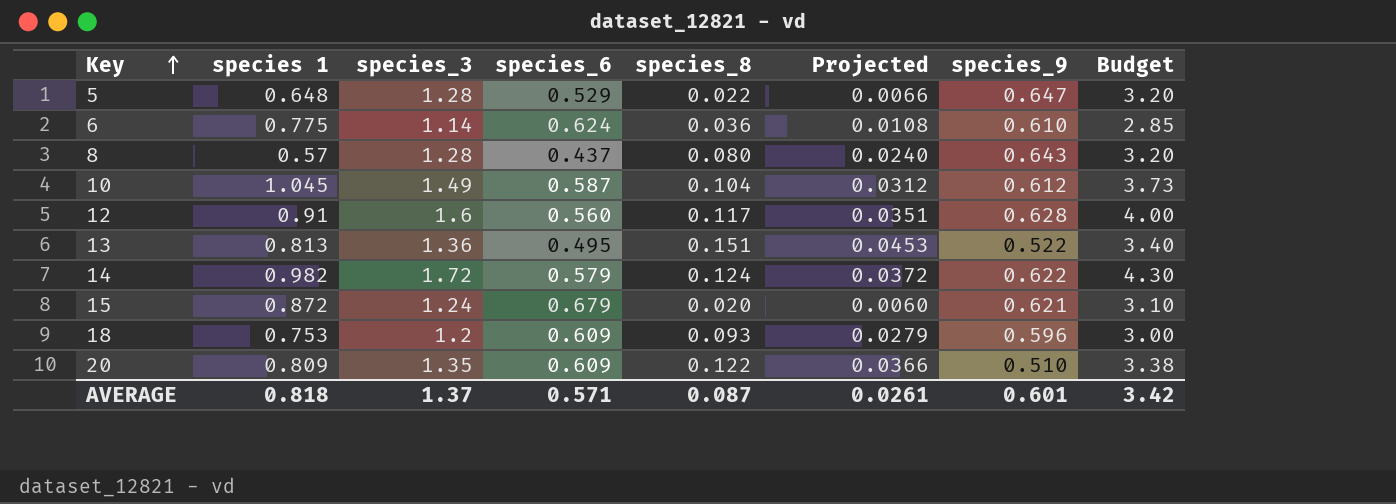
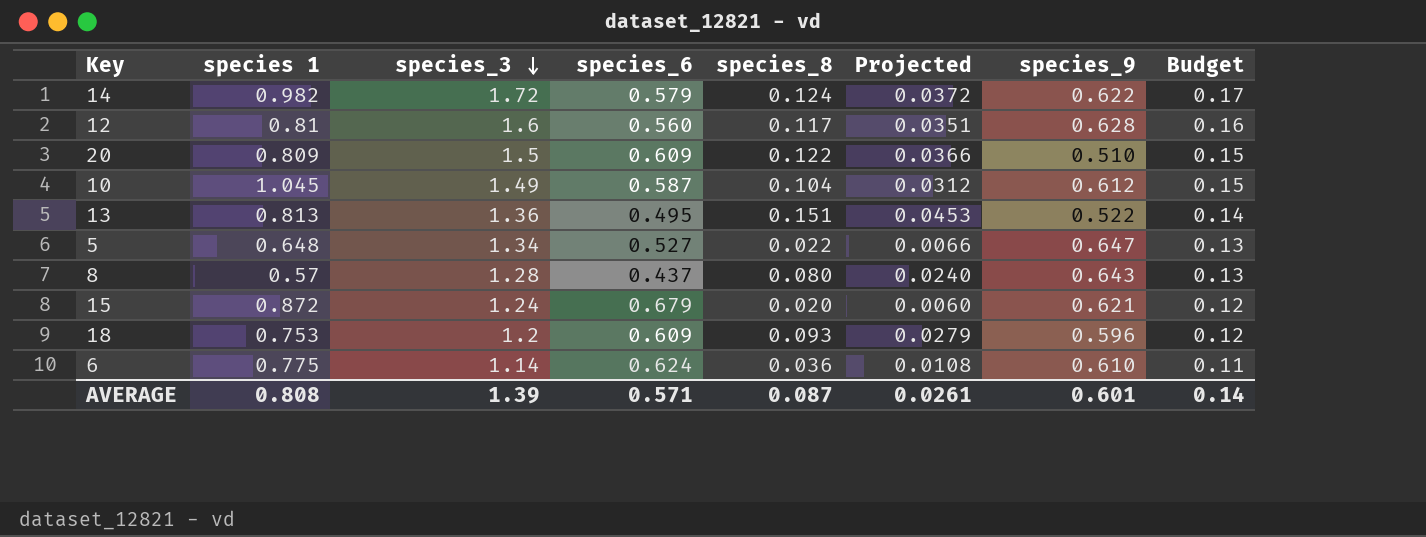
row order: Key ascending -> species_3 descending
column Budget | formula: [species_3] * 2.5 -> [species_3] * 0.1
12 | species 1: 0.91 -> 0.81
20 | species_3: 1.35 -> 1.5
5 | species_3: 1.28 -> 1.34
5 | species_6: 0.529 -> 0.527
AVERAGE | species 1: 0.818 -> 0.808
AVERAGE | species_3: 1.37 -> 1.39
AVERAGE | Budget: 3.42 -> 0.14

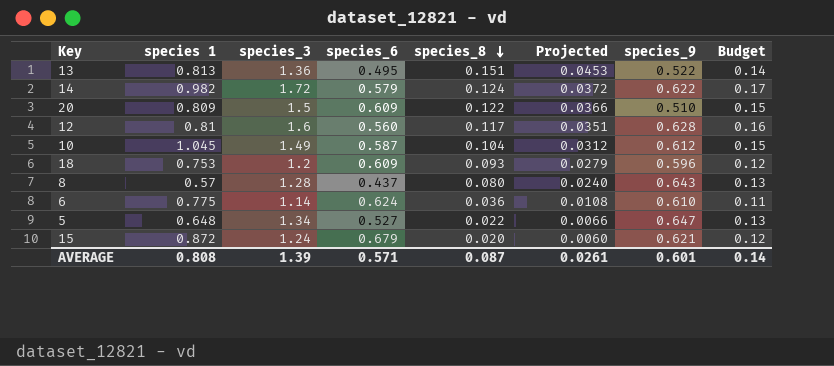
row order: species_3 descending -> species_8 descending

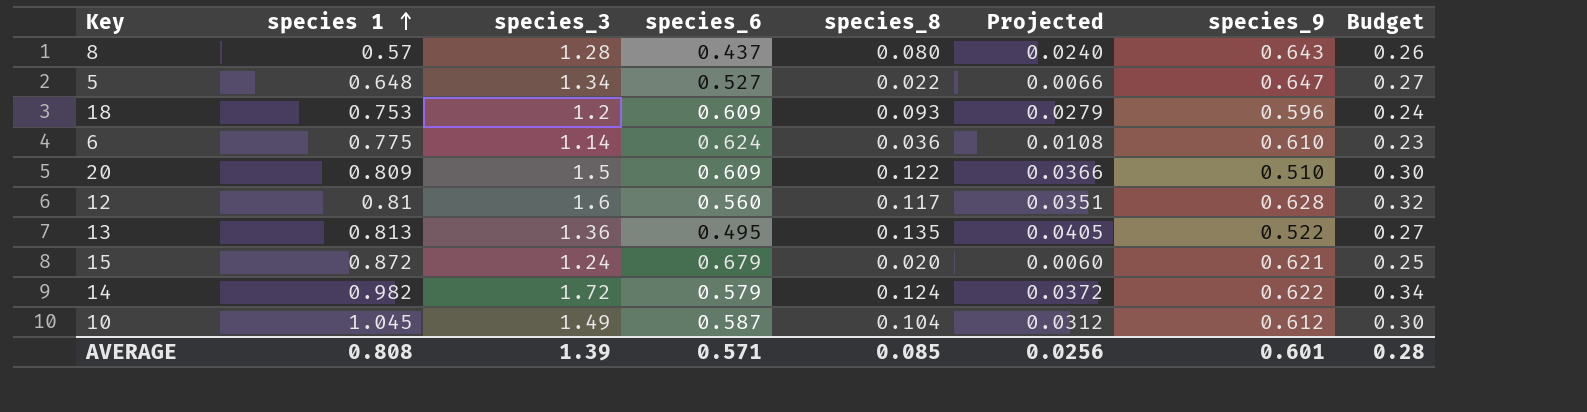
row order: species_8 descending -> species 1 ascending
column Budget | formula: [species_3] * 0.1 -> [species_3] * 0.2
13 | species_8: 0.151 -> 0.135
13 | Projected: 0.0453 -> 0.0405
AVERAGE | species_8: 0.087 -> 0.085
AVERAGE | Projected: 0.0261 -> 0.0256
AVERAGE | Budget: 0.14 -> 0.28

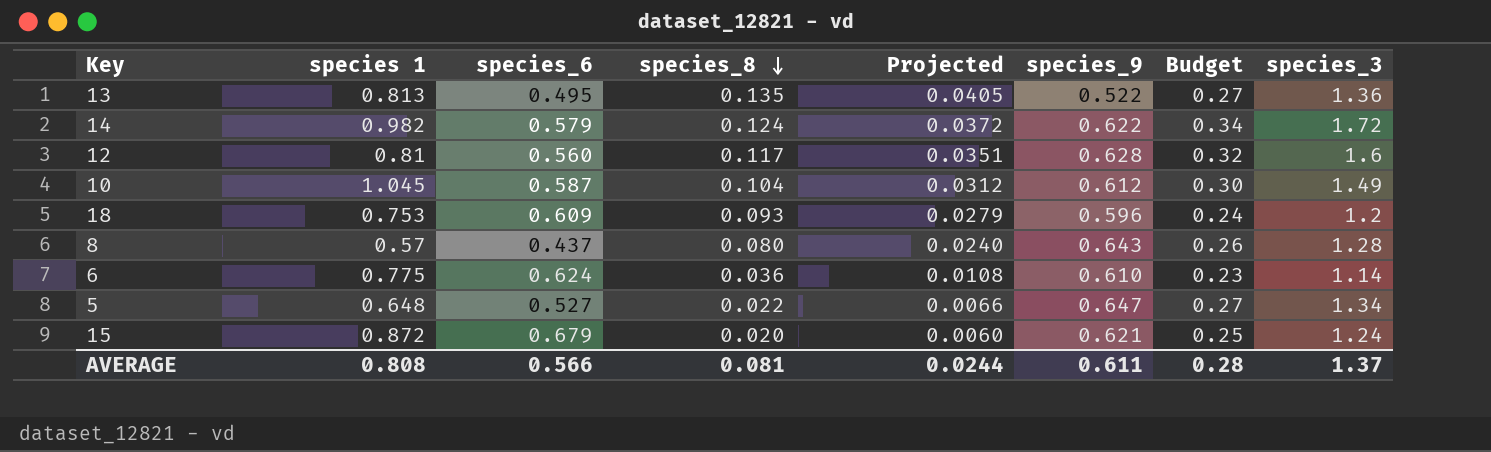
row order: species 1 ascending -> species_8 descending
column species_3 | position: 3 -> 8
row 20: 0.809 | 1.5 | 0.609 | 0.122 | 0.0366 | 0.510 | 0.30 -> none
AVERAGE | species_6: 0.571 -> 0.566
AVERAGE | species_8: 0.085 -> 0.081
AVERAGE | Projected: 0.0256 -> 0.0244
AVERAGE | species_9: 0.601 -> 0.611
AVERAGE | species_3: 1.39 -> 1.37

